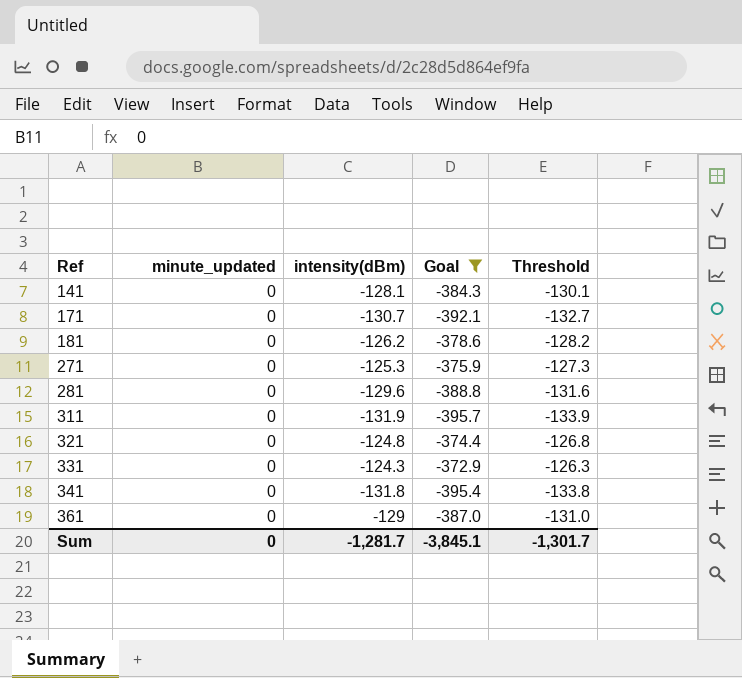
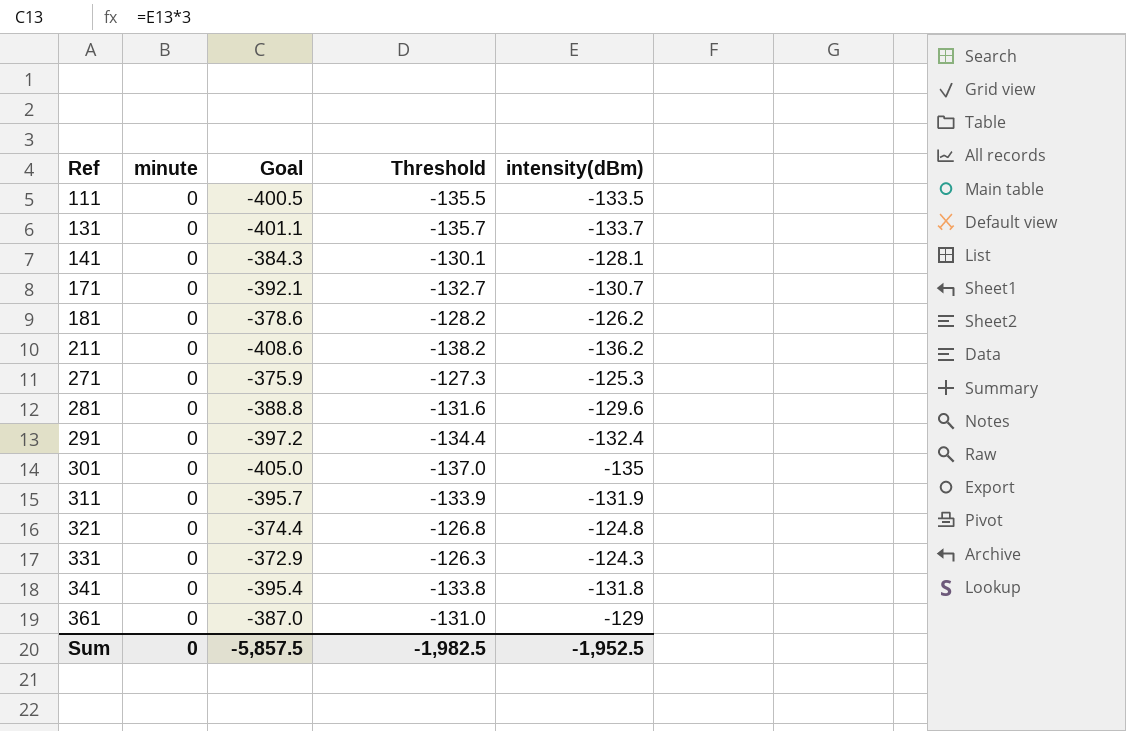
filter: Goal >= -395.7 -> none
column name: minute_updated -> minute
column intensity(dBm) | position: 3 -> 5
Sum | Goal: -3,845.1 -> -5,857.5
Sum | Threshold: -1,301.7 -> -1,982.5
Sum | intensity(dBm): -1,281.7 -> -1,952.5

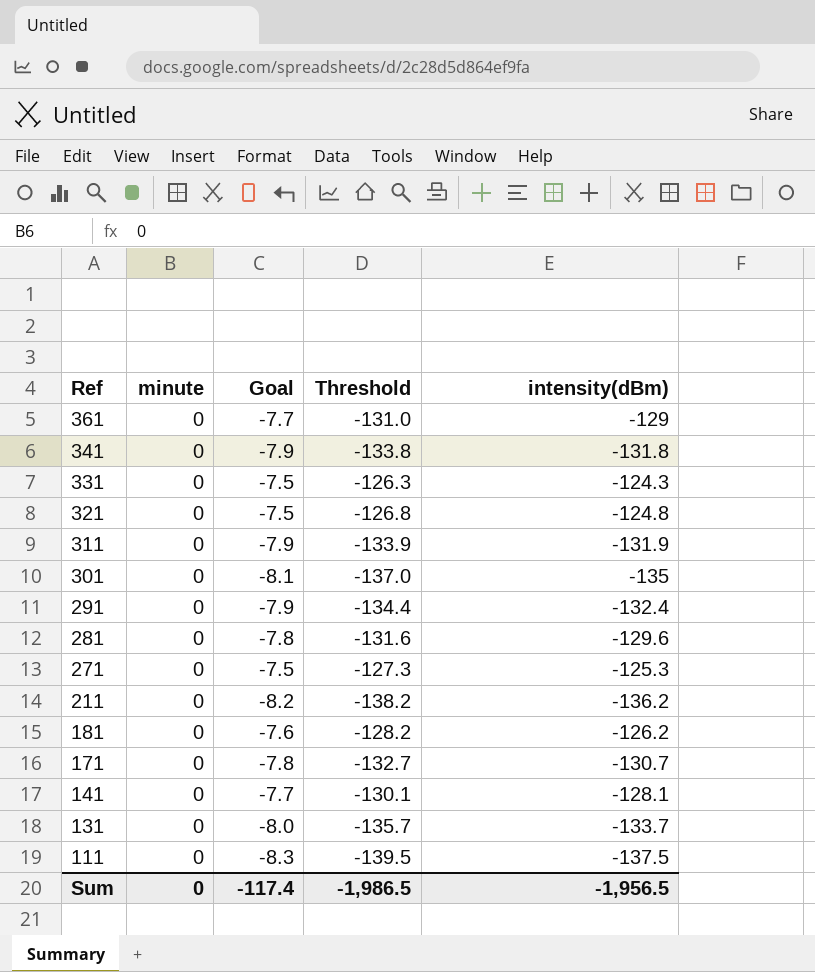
row order: Ref ascending -> Ref descending
column Goal | formula: [intensity(dBm)] * 3 -> [intensity(dBm)] * 0.06
111 | Threshold: -135.5 -> -139.5
111 | intensity(dBm): -133.5 -> -137.5
Sum | Goal: -5,857.5 -> -117.4
Sum | Threshold: -1,982.5 -> -1,986.5
Sum | intensity(dBm): -1,952.5 -> -1,956.5

